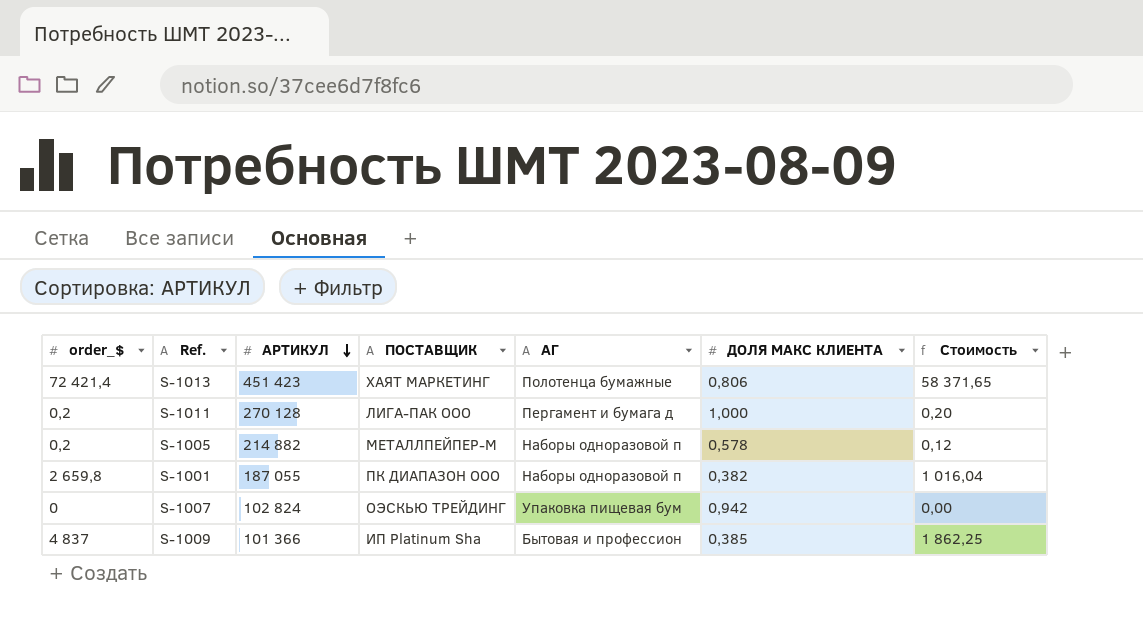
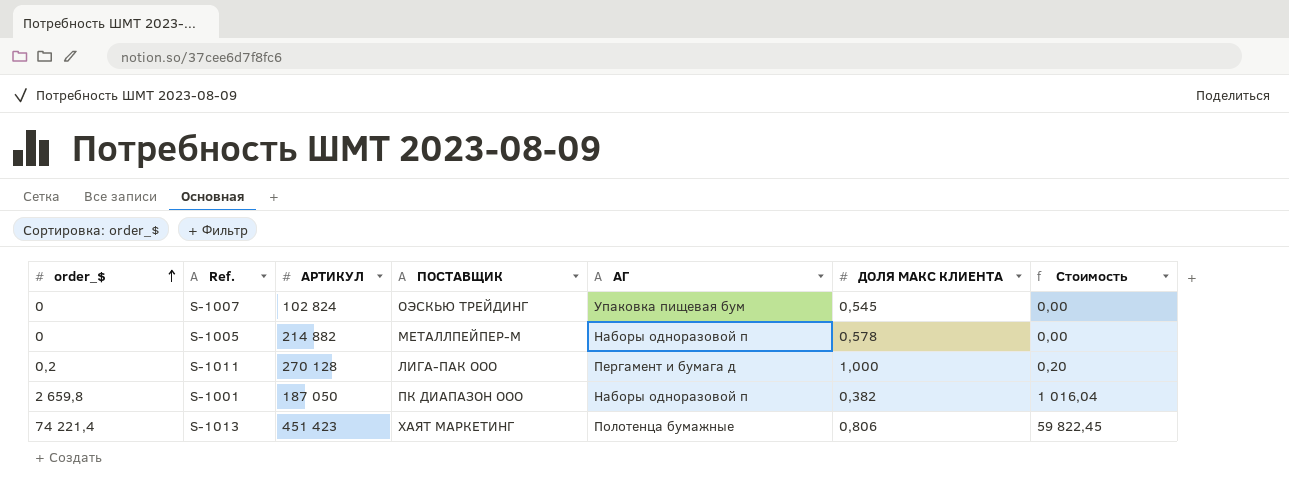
row order: АРТИКУЛ descending -> order_$ ascending
row S-1009: 4 837 | 101 366 | ИП Platinum Sha | Бытовая и профессион | 0,385 | 1 862,25 -> none
S-1007 | ДОЛЯ МАКС КЛИЕНТА: 0,942 -> 0,545
S-1005 | order_$: 0,2 -> 0
S-1005 | Стоимость: 0,12 -> 0,00
S-1001 | АРТИКУЛ: 187 055 -> 187 050
S-1013 | order_$: 72 421,4 -> 74 221,4
S-1013 | Стоимость: 58 371,65 -> 59 822,45

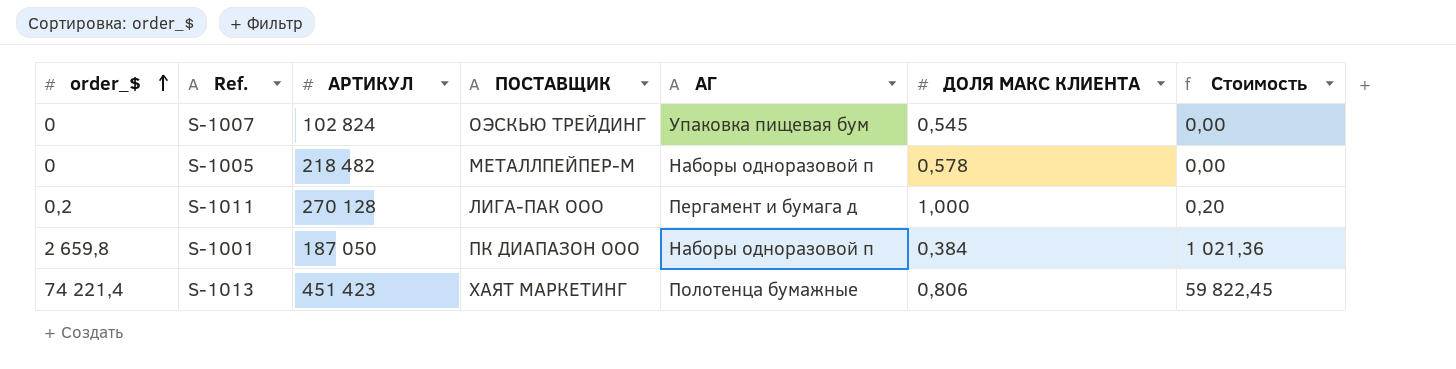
S-1005 | АРТИКУЛ: 214 882 -> 218 482
S-1001 | ДОЛЯ МАКС КЛИЕНТА: 0,382 -> 0,384
S-1001 | Стоимость: 1 016,04 -> 1 021,36

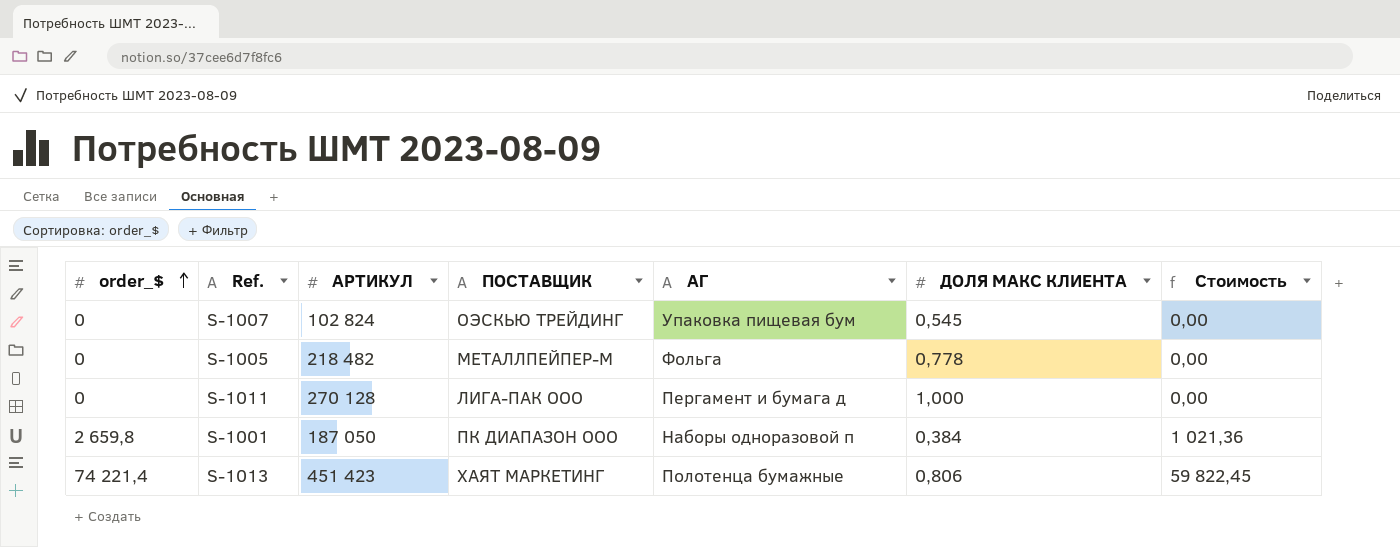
S-1005 | АГ: Наборы одноразовой п -> Фольга
S-1005 | ДОЛЯ МАКС КЛИЕНТА: 0,578 -> 0,778
S-1011 | order_$: 0,2 -> 0
S-1011 | Стоимость: 0,20 -> 0,00

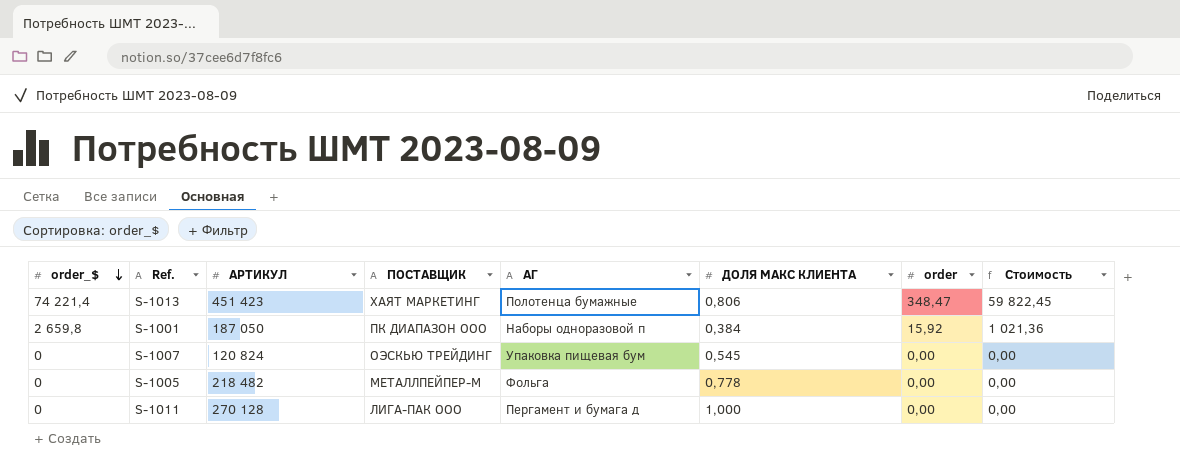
row order: order_$ ascending -> order_$ descending
column order | position: none -> 7
S-1007 | АРТИКУЛ: 102 824 -> 120 824

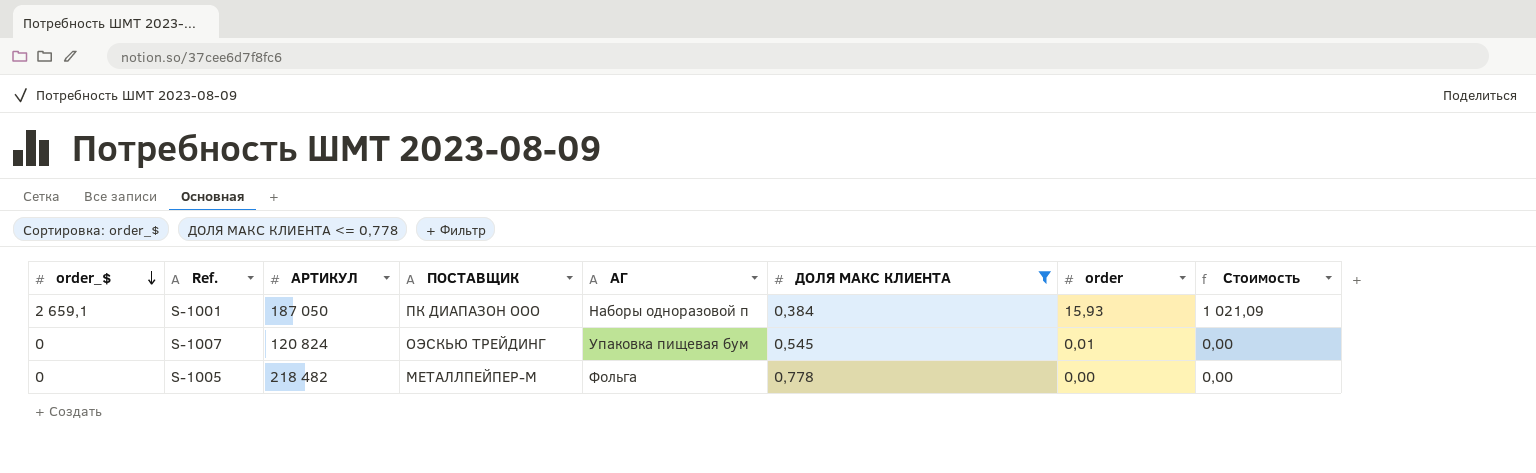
filter: none -> ДОЛЯ МАКС КЛИЕНТА <= 0,778
S-1001 | order_$: 2 659,8 -> 2 659,1
S-1001 | order: 15,92 -> 15,93
S-1001 | Стоимость: 1 021,36 -> 1 021,09
S-1007 | order: 0,00 -> 0,01

